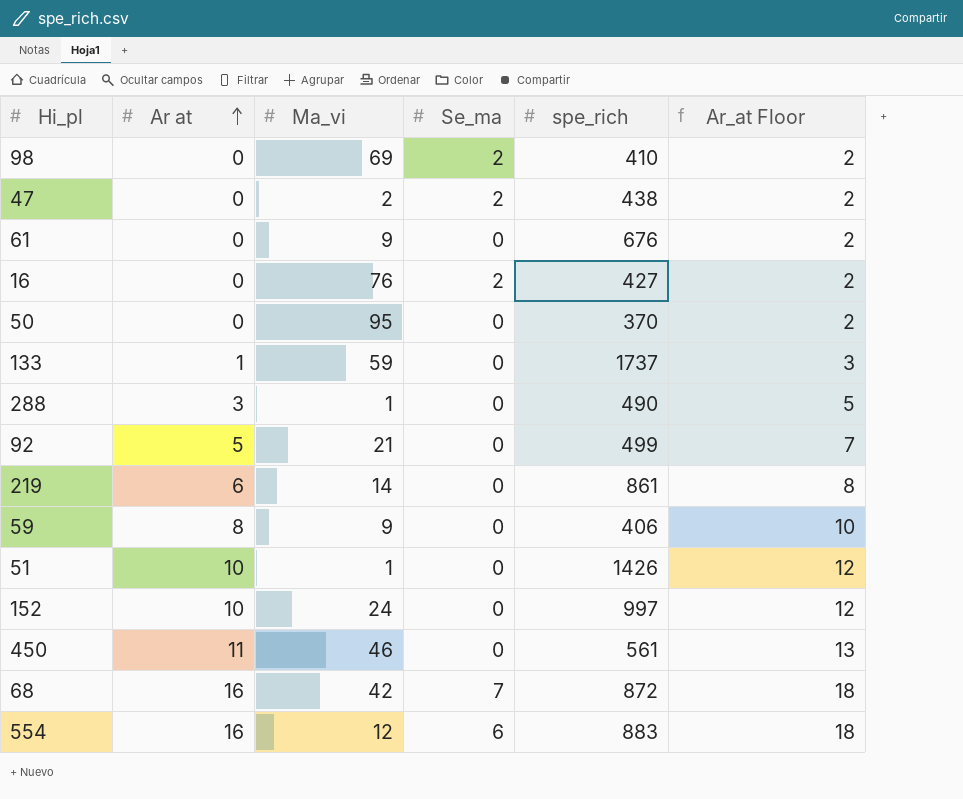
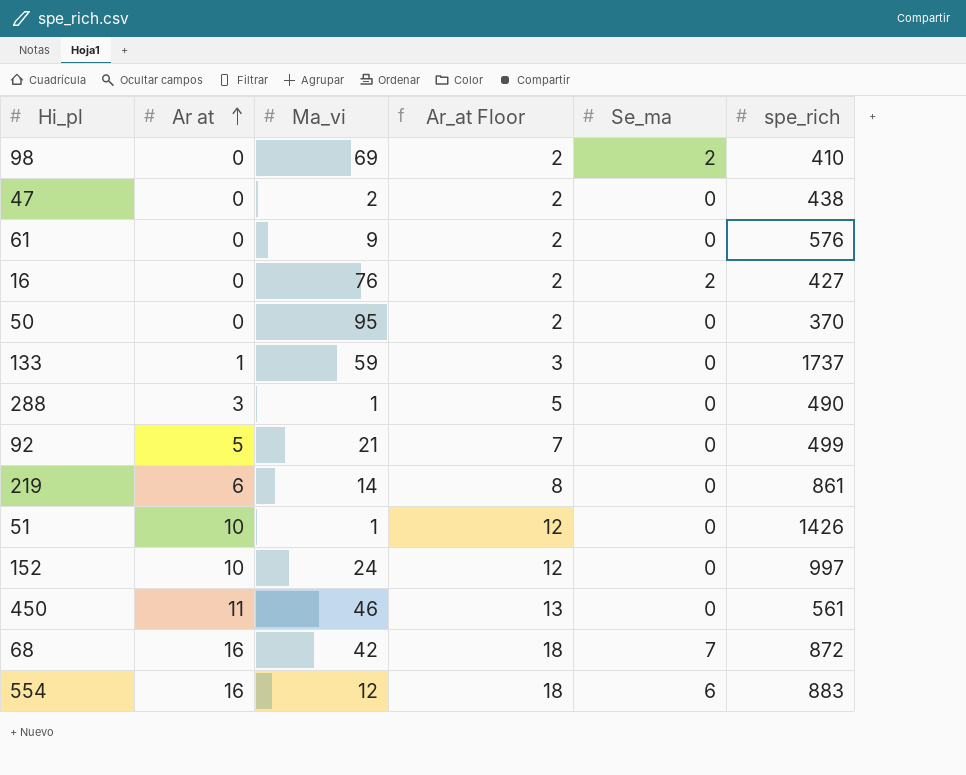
column Ar_at Floor | position: 6 -> 4
row 59: 8 | 9 | 0 | 406 | 10 -> none
47 | Se_ma: 2 -> 0
61 | spe_rich: 676 -> 576

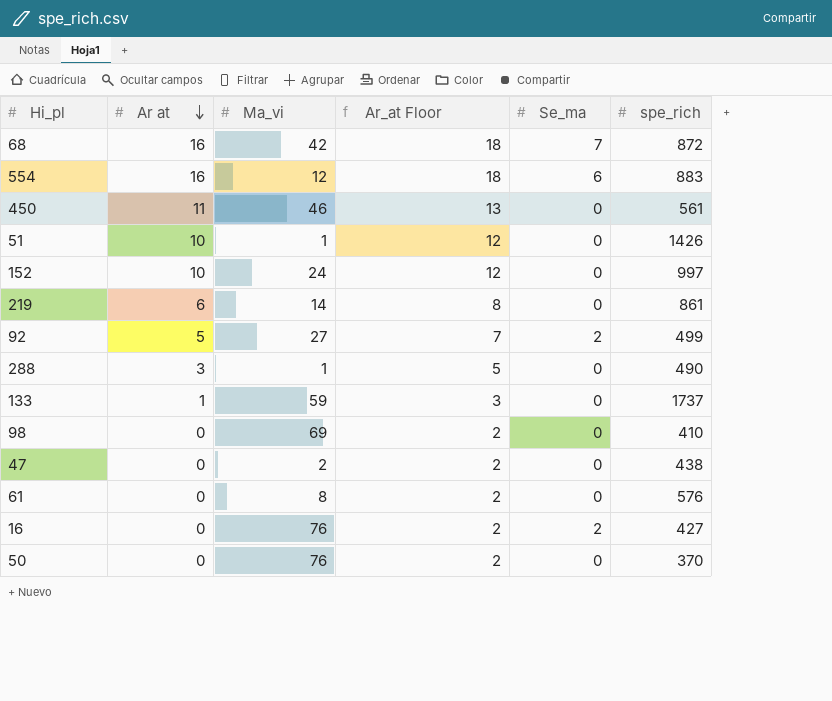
row order: Ar at ascending -> Ar at descending
92 | Ma_vi: 21 -> 27
92 | Se_ma: 0 -> 2
98 | Se_ma: 2 -> 0
61 | Ma_vi: 9 -> 8
50 | Ma_vi: 95 -> 76

